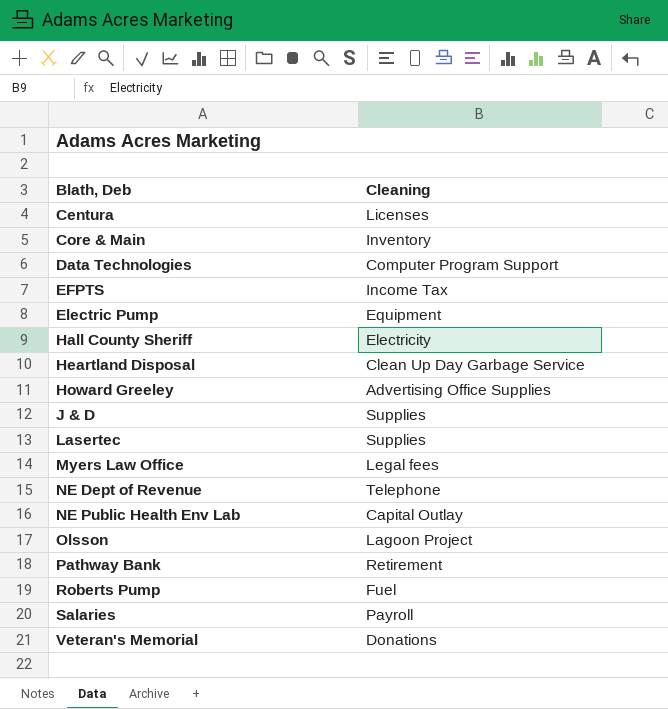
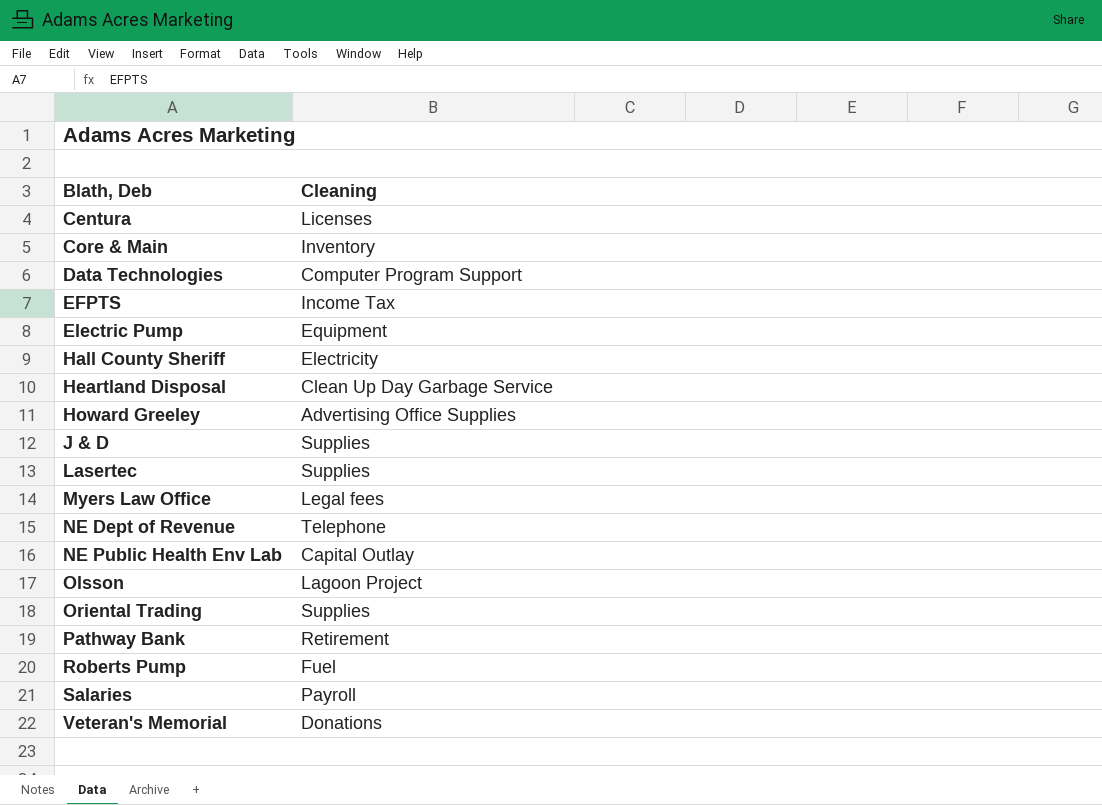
row Oriental Trading: none -> Supplies

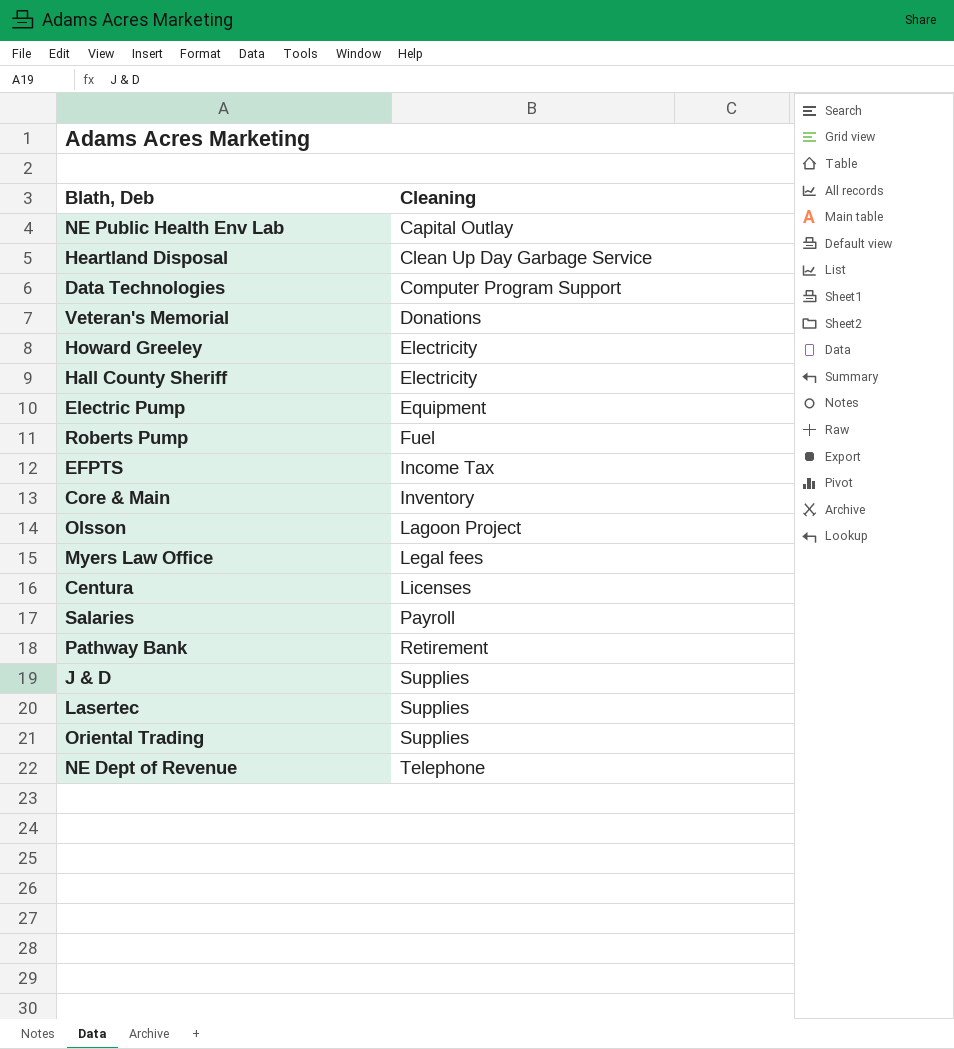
row order: Blath, Deb ascending -> Cleaning ascending
Howard Greeley | Cleaning: Advertising Office Supplies -> Electricity

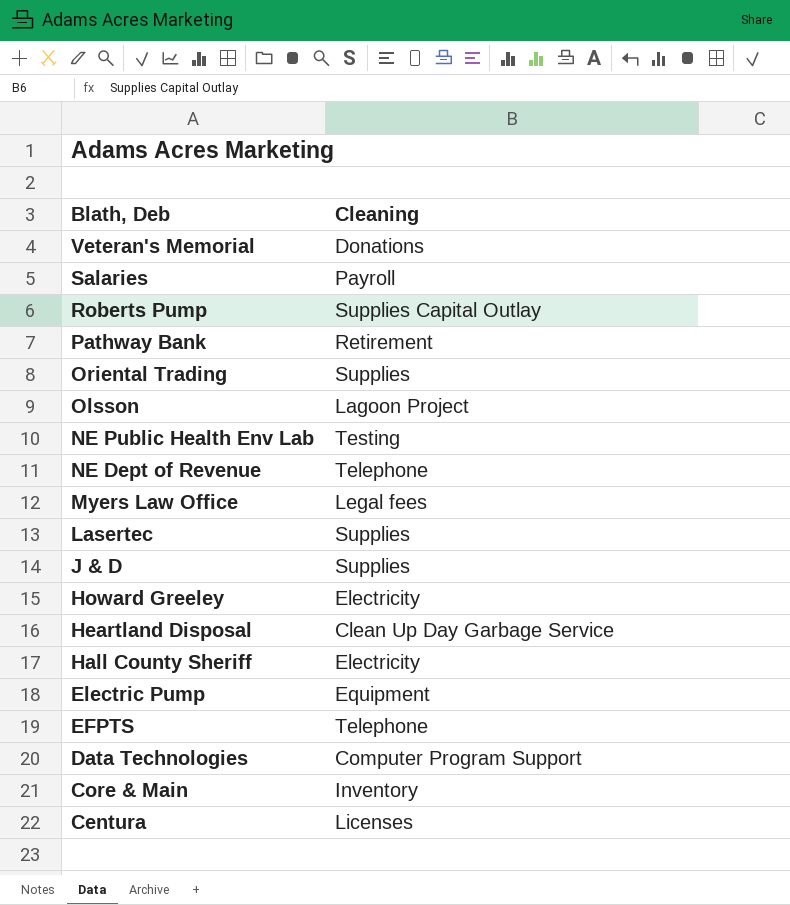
row order: Cleaning ascending -> Blath, Deb descending
Roberts Pump | Cleaning: Fuel -> Supplies Capital Outlay
NE Public Health Env Lab | Cleaning: Capital Outlay -> Testing
EFPTS | Cleaning: Income Tax -> Telephone

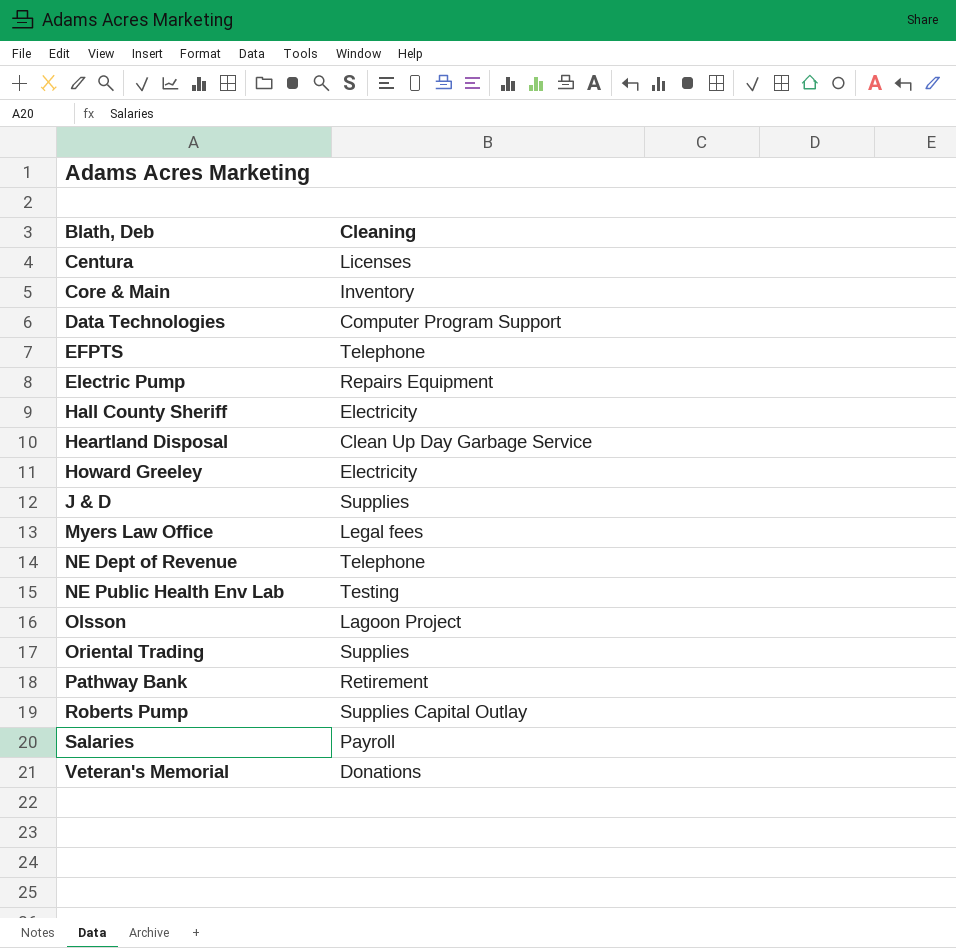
row order: Blath, Deb descending -> Blath, Deb ascending
row Lasertec: Supplies -> none
Electric Pump | Cleaning: Equipment -> Repairs Equipment

